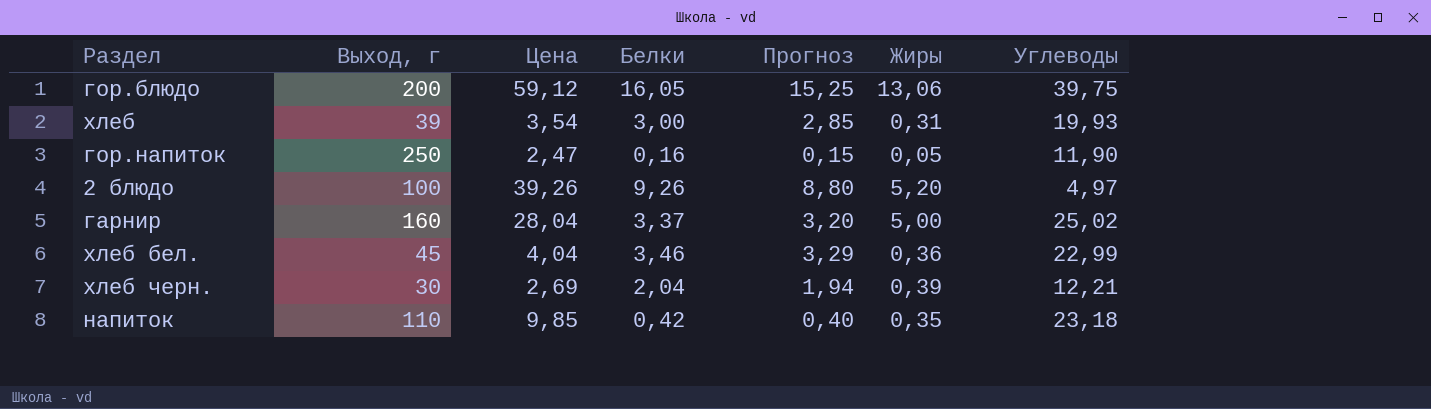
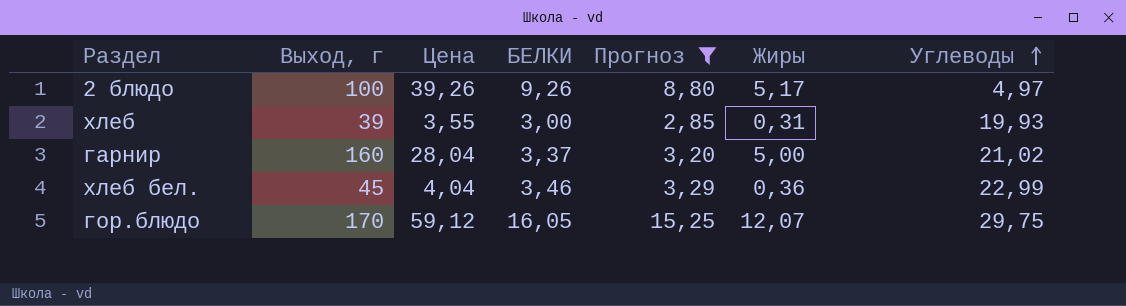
filter: none -> Прогноз >= 2,85
row order: none -> Углеводы ascending
column name: Белки -> БЕЛКИ
2 блюдо | Жиры: 5,20 -> 5,17
хлеб | Цена: 3,54 -> 3,55
гарнир | Углеводы: 25,02 -> 21,02
гор.блюдо | Выход, г: 200 -> 170
гор.блюдо | Жиры: 13,06 -> 12,07
гор.блюдо | Углеводы: 39,75 -> 29,75

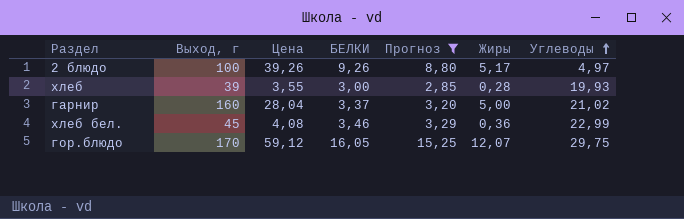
хлеб | Жиры: 0,31 -> 0,28
хлеб бел. | Цена: 4,04 -> 4,08

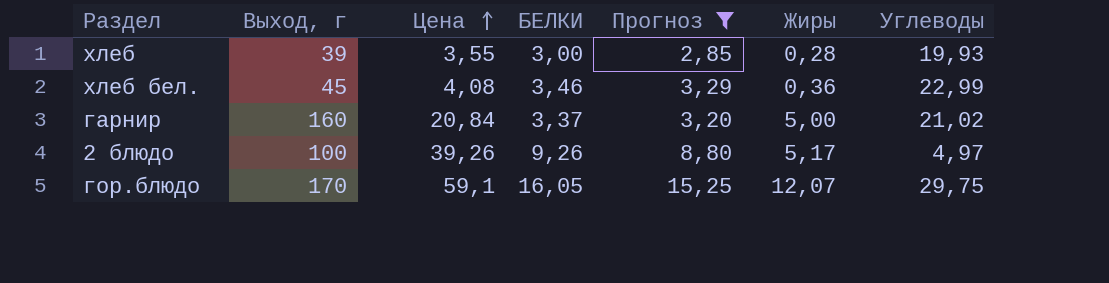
row order: Углеводы ascending -> Цена ascending
гарнир | Цена: 28,04 -> 20,84
гор.блюдо | Цена: 59,12 -> 59,1

